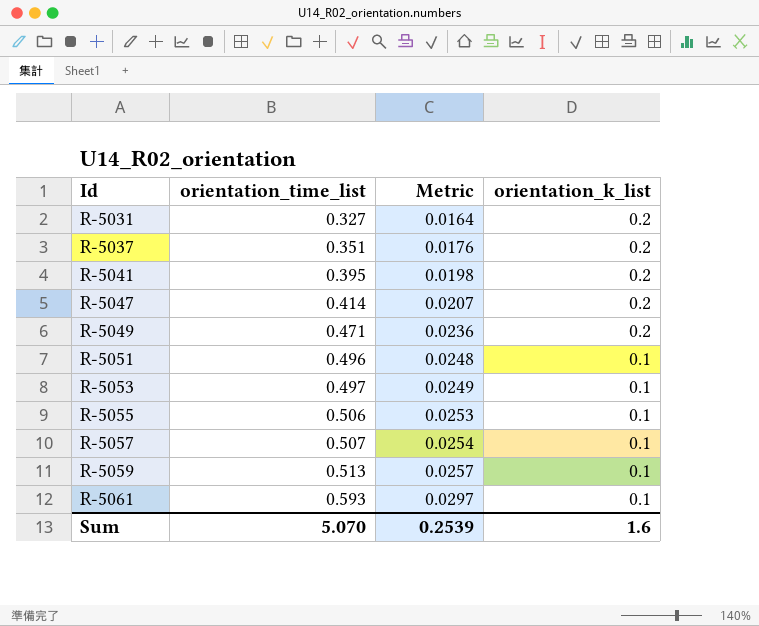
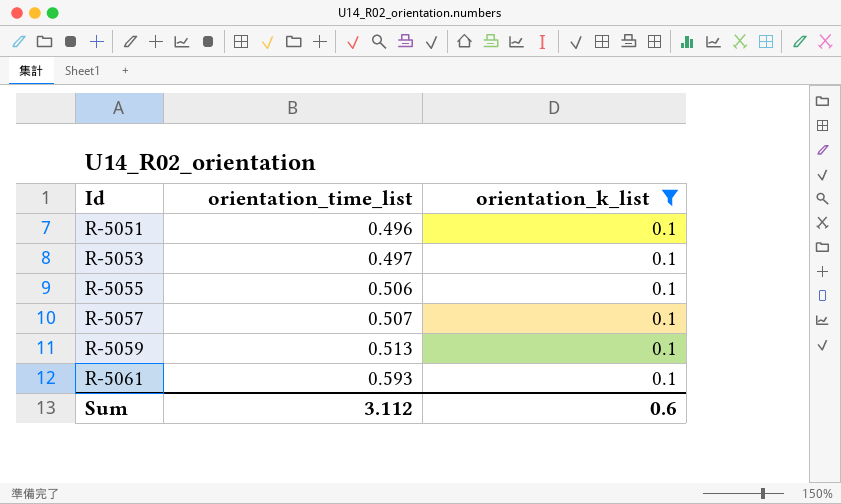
filter: none -> orientation_k_list = 0.1
column Metric | formula: [orientation_time_list] * 0.05 -> none
Sum | orientation_time_list: 5.070 -> 3.112
Sum | orientation_k_list: 1.6 -> 0.6

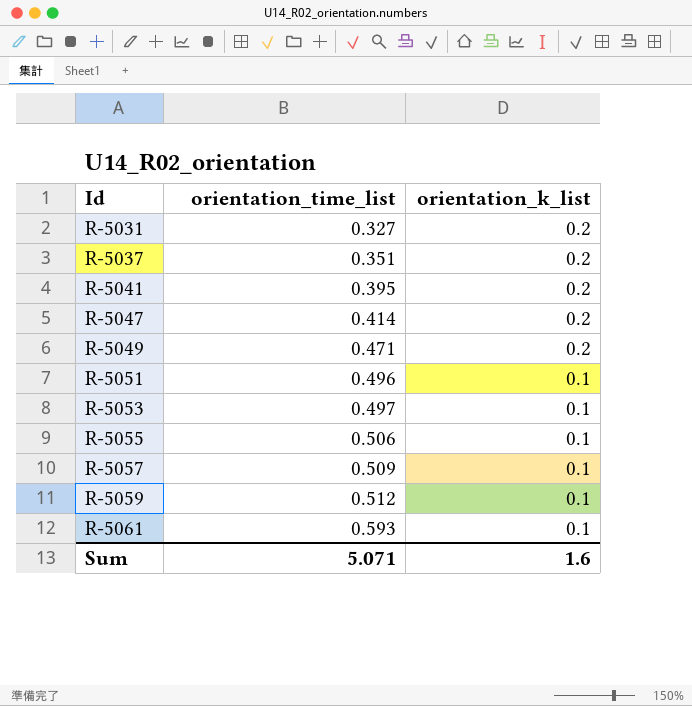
filter: orientation_k_list = 0.1 -> none
R-5057 | orientation_time_list: 0.507 -> 0.509
R-5059 | orientation_time_list: 0.513 -> 0.512
Sum | orientation_time_list: 3.112 -> 5.071
Sum | orientation_k_list: 0.6 -> 1.6

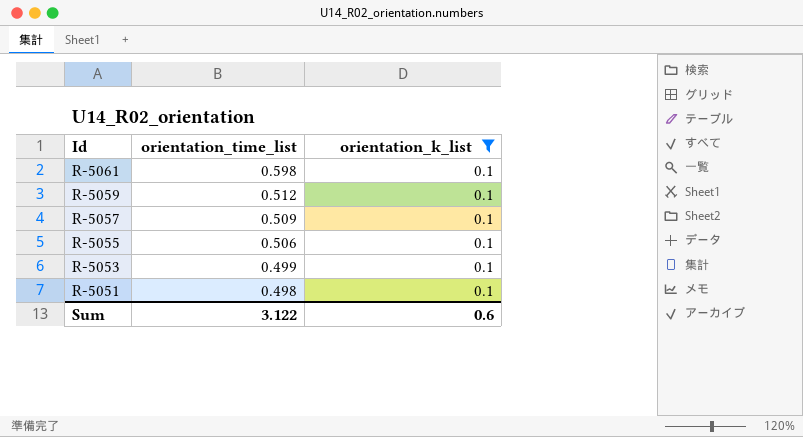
filter: none -> orientation_k_list = 0.1
row order: Id ascending -> Id descending
R-5061 | orientation_time_list: 0.593 -> 0.598
R-5053 | orientation_time_list: 0.497 -> 0.499
R-5051 | orientation_time_list: 0.496 -> 0.498
Sum | orientation_time_list: 5.071 -> 3.122
Sum | orientation_k_list: 1.6 -> 0.6

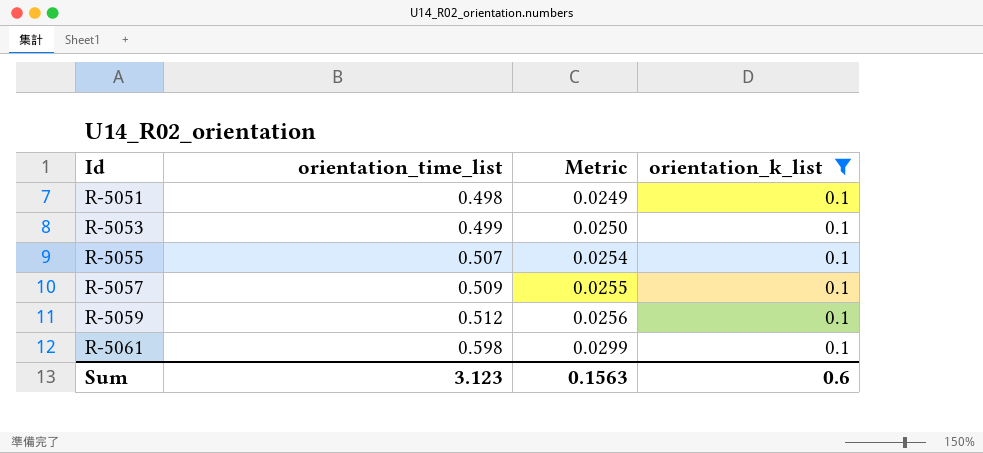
row order: Id descending -> Id ascending
column Metric | formula: none -> [orientation_time_list] * 0.05
R-5055 | orientation_time_list: 0.506 -> 0.507
Sum | orientation_time_list: 3.122 -> 3.123

